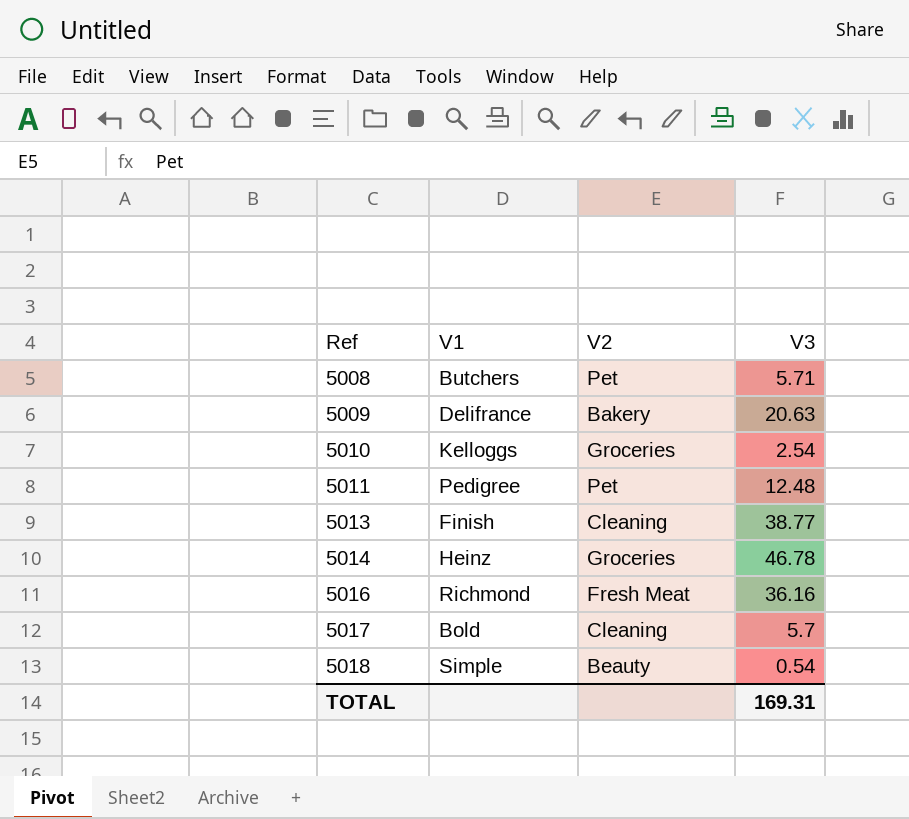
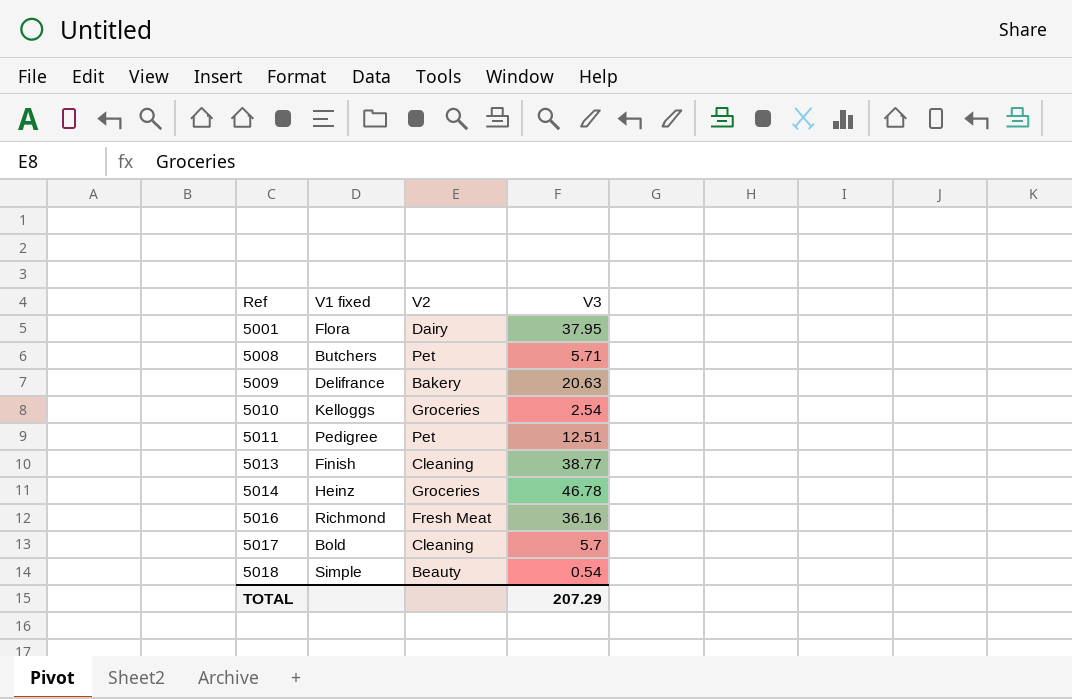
column name: V1 -> V1 fixed
row 5001: none -> Flora | Dairy | 37.95
5011 | V3: 12.48 -> 12.51
TOTAL | V3: 169.31 -> 207.29

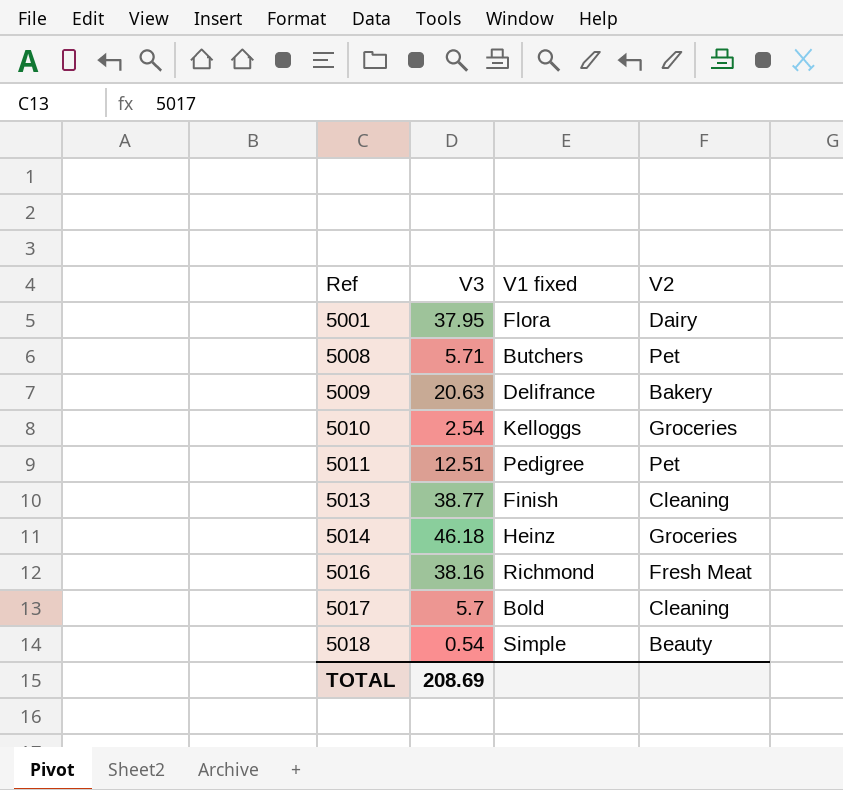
column V3 | position: 4 -> 2
5014 | V3: 46.78 -> 46.18
5016 | V3: 36.16 -> 38.16
TOTAL | V3: 207.29 -> 208.69

